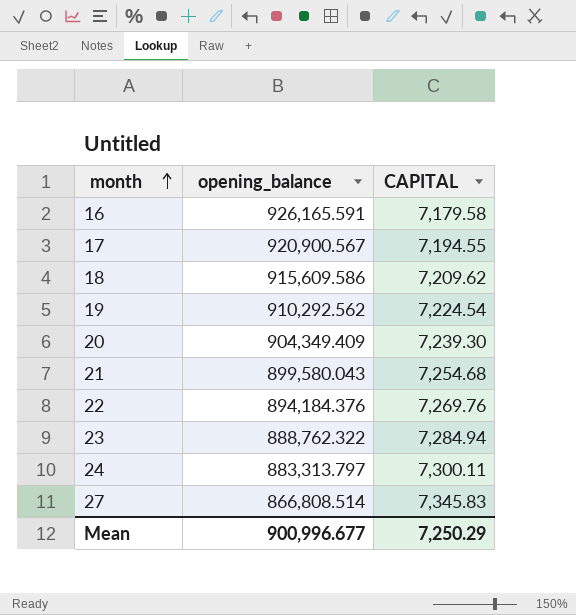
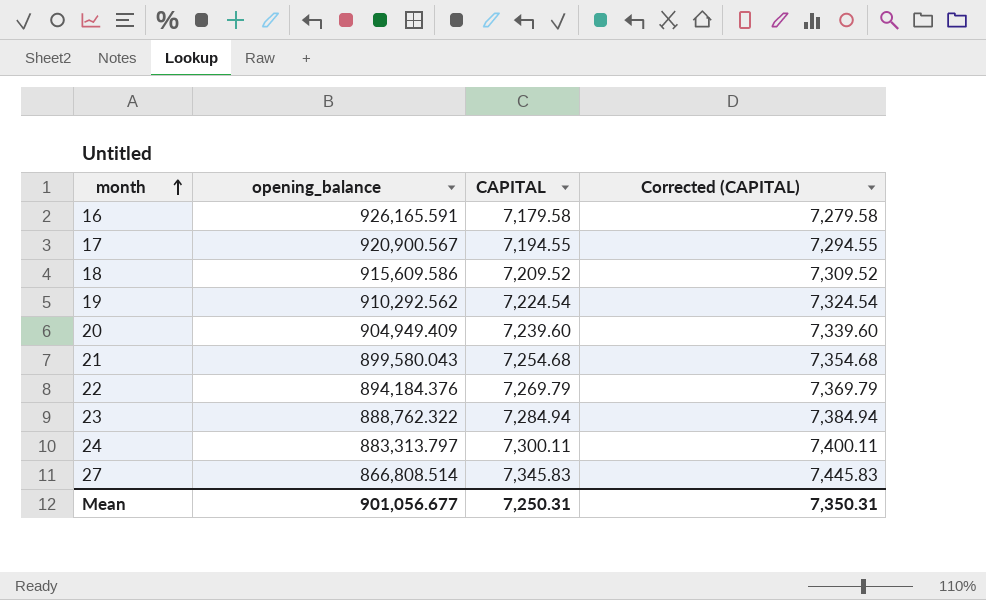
column Corrected (CAPITAL) | formula: none -> [CAPITAL] + 100
18 | CAPITAL: 7,209.62 -> 7,209.52
20 | opening_balance: 904,349.409 -> 904,949.409
20 | CAPITAL: 7,239.30 -> 7,239.60
22 | CAPITAL: 7,269.76 -> 7,269.79
Mean | opening_balance: 900,996.677 -> 901,056.677
Mean | CAPITAL: 7,250.29 -> 7,250.31

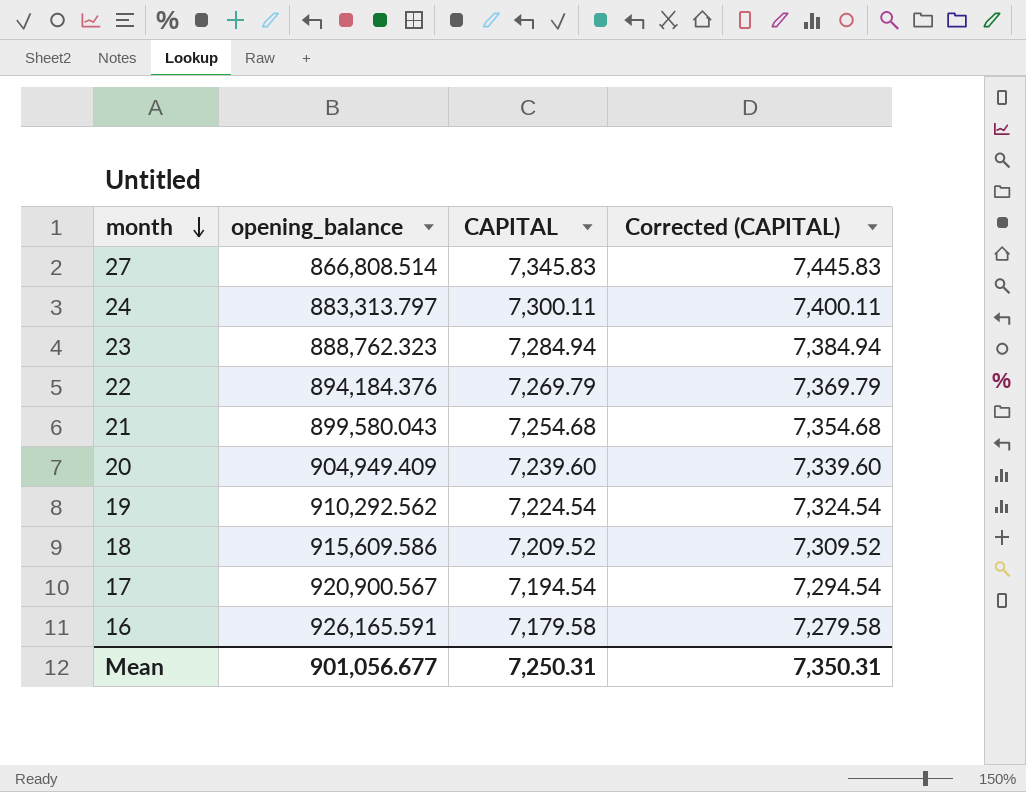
row order: month ascending -> month descending
23 | opening_balance: 888,762.322 -> 888,762.323
17 | CAPITAL: 7,194.55 -> 7,194.54
17 | Corrected (CAPITAL): 7,294.55 -> 7,294.54

